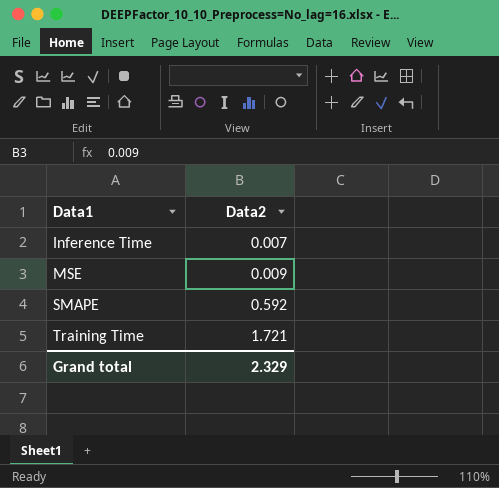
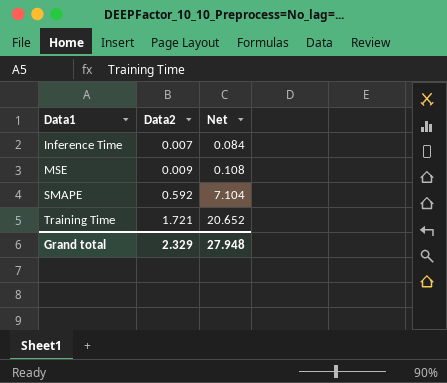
column Net | formula: none -> [Data2] * 12

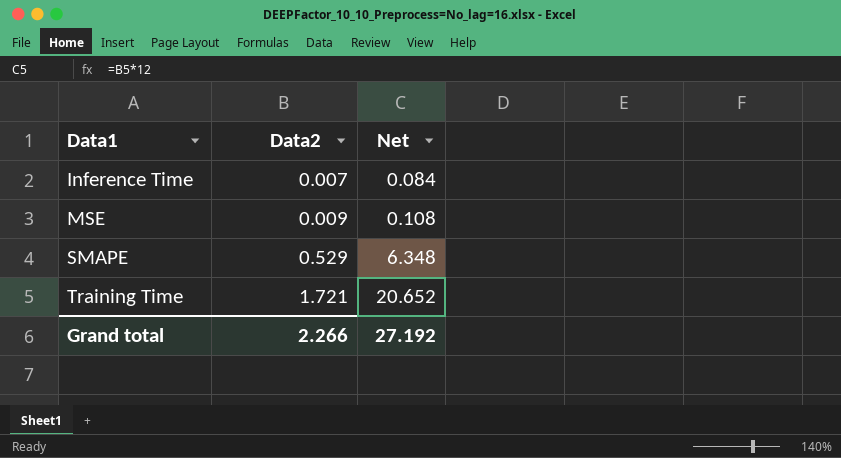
SMAPE | Data2: 0.592 -> 0.529
SMAPE | Net: 7.104 -> 6.348
Grand total | Data2: 2.329 -> 2.266
Grand total | Net: 27.948 -> 27.192

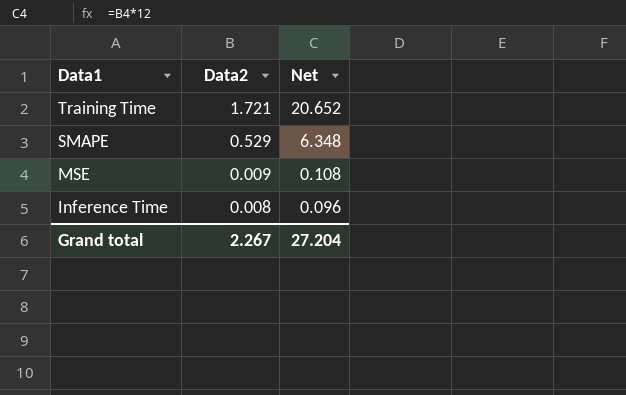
row order: Data1 ascending -> Data1 descending
Inference Time | Data2: 0.007 -> 0.008
Inference Time | Net: 0.084 -> 0.096
Grand total | Data2: 2.266 -> 2.267
Grand total | Net: 27.192 -> 27.204

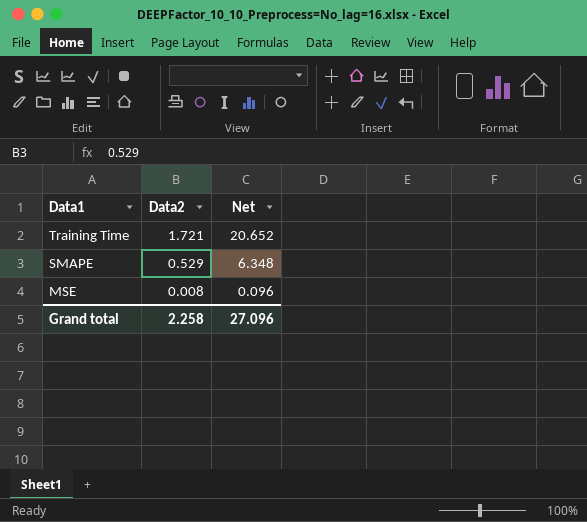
row Inference Time: 0.008 | 0.096 -> none
MSE | Data2: 0.009 -> 0.008
MSE | Net: 0.108 -> 0.096
Grand total | Data2: 2.267 -> 2.258
Grand total | Net: 27.204 -> 27.096

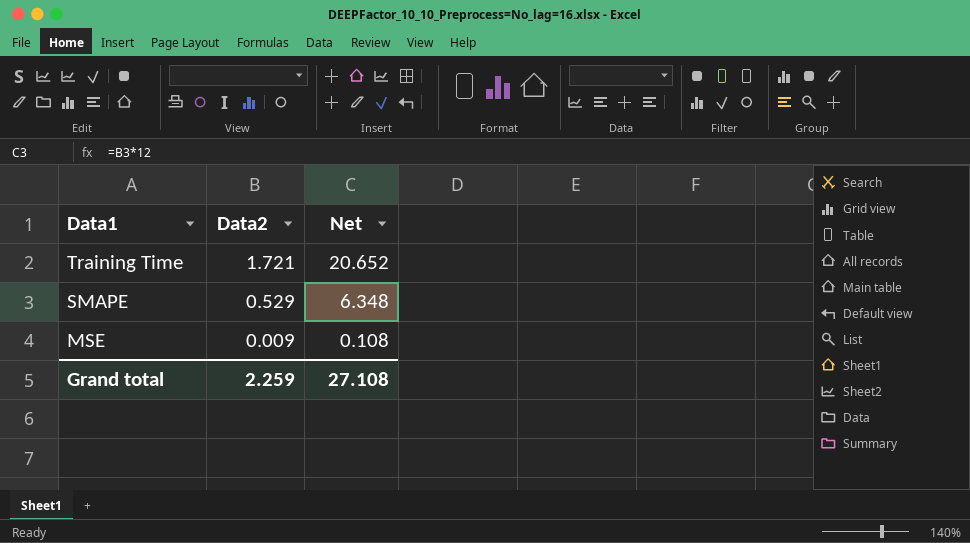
MSE | Data2: 0.008 -> 0.009
MSE | Net: 0.096 -> 0.108
Grand total | Data2: 2.258 -> 2.259
Grand total | Net: 27.096 -> 27.108

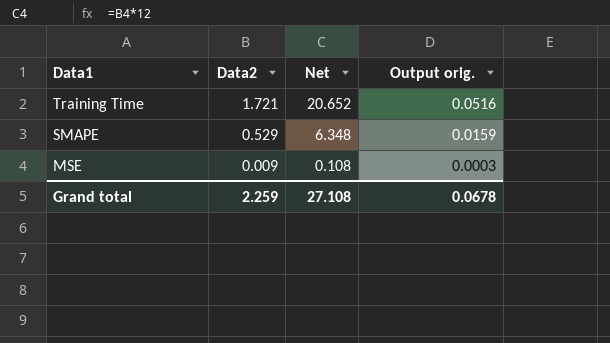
column Output orig. | formula: none -> [Data2] * 0.03

